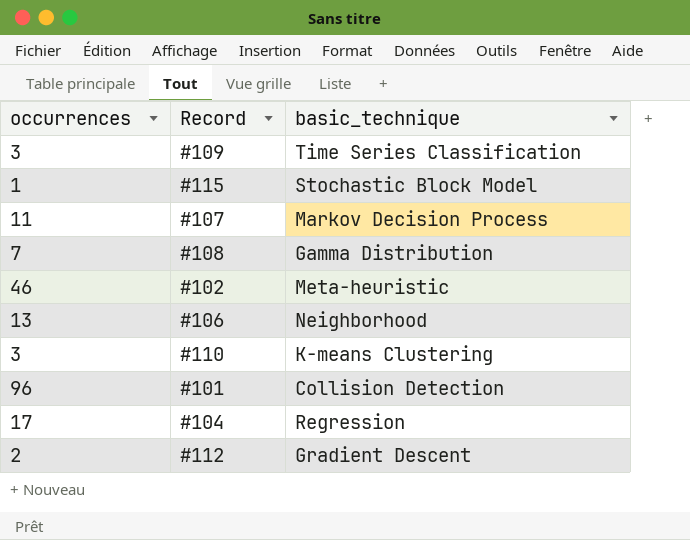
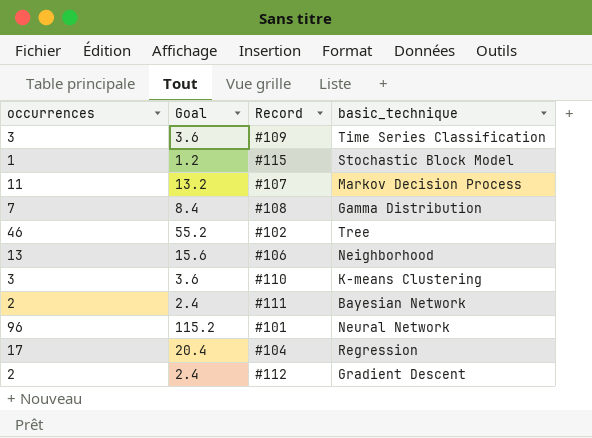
column Goal | formula: none -> [occurrences] * 1.2
#102 | basic_technique: Meta-heuristic -> Tree
row #111: none -> 2 | 2.4 | Bayesian Network
#101 | basic_technique: Collision Detection -> Neural Network

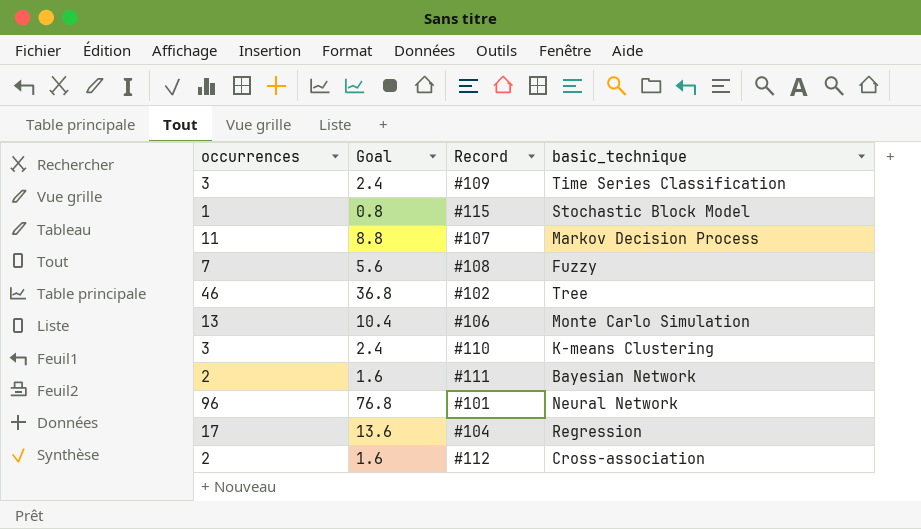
column Goal | formula: [occurrences] * 1.2 -> [occurrences] * 0.8
#108 | basic_technique: Gamma Distribution -> Fuzzy
#106 | basic_technique: Neighborhood -> Monte Carlo Simulation
#112 | basic_technique: Gradient Descent -> Cross-association

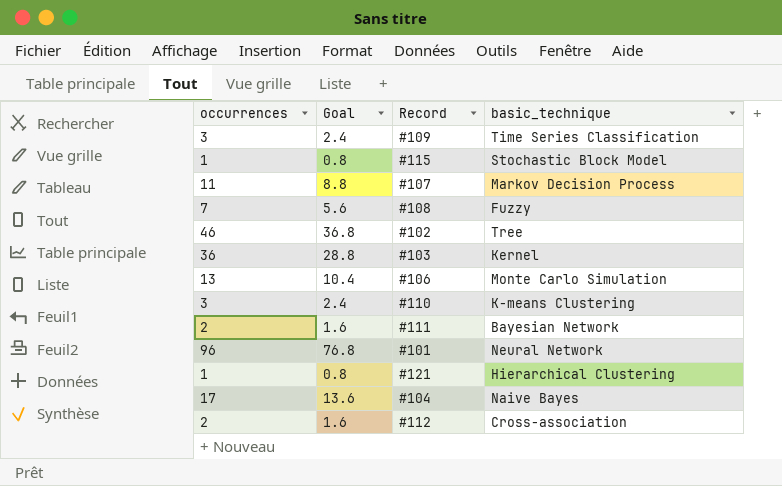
row #103: none -> 36 | 28.8 | Kernel
row #121: none -> 1 | 0.8 | Hierarchical Clustering
#104 | basic_technique: Regression -> Naive Bayes

